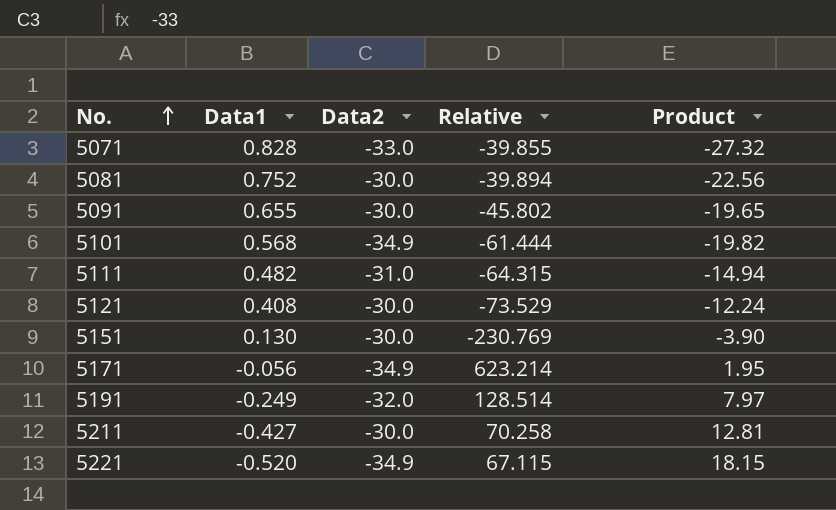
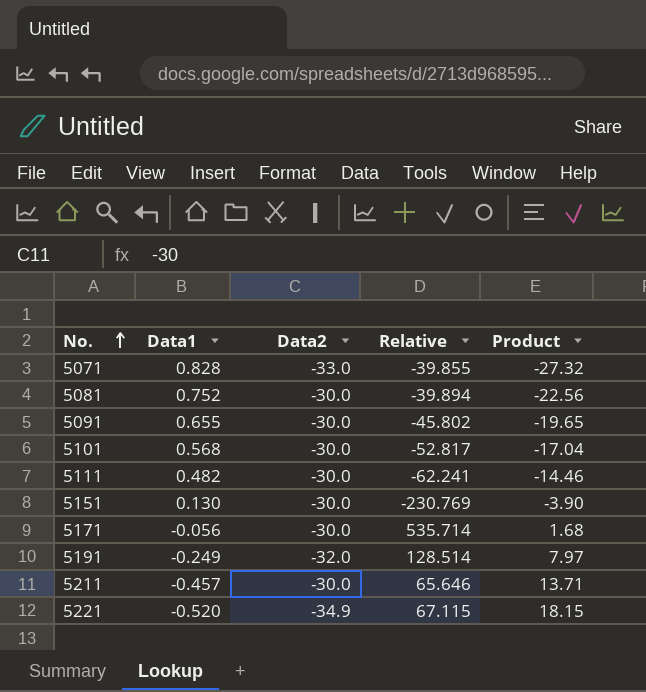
row 5121: 0.408 | -30.0 | -73.529 | -12.24 -> none
5101 | Data2: -34.9 -> -30.0
5101 | Relative: -61.444 -> -52.817
5101 | Product: -19.82 -> -17.04
5111 | Data2: -31.0 -> -30.0
5111 | Relative: -64.315 -> -62.241
5111 | Product: -14.94 -> -14.46
5171 | Data2: -34.9 -> -30.0
5171 | Relative: 623.214 -> 535.714
5171 | Product: 1.95 -> 1.68
5211 | Data1: -0.427 -> -0.457
5211 | Relative: 70.258 -> 65.646
5211 | Product: 12.81 -> 13.71

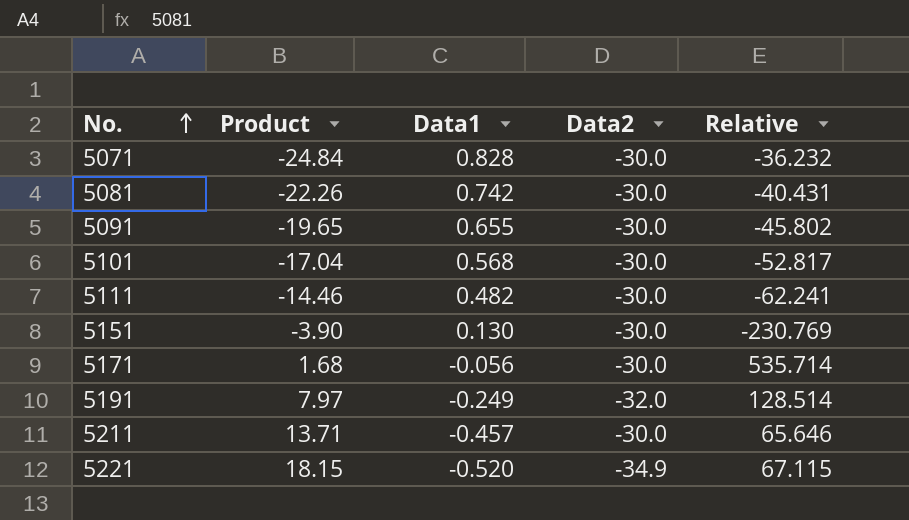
column Product | position: 5 -> 2
5071 | Product: -27.32 -> -24.84
5071 | Data2: -33.0 -> -30.0
5071 | Relative: -39.855 -> -36.232
5081 | Product: -22.56 -> -22.26
5081 | Data1: 0.752 -> 0.742
5081 | Relative: -39.894 -> -40.431

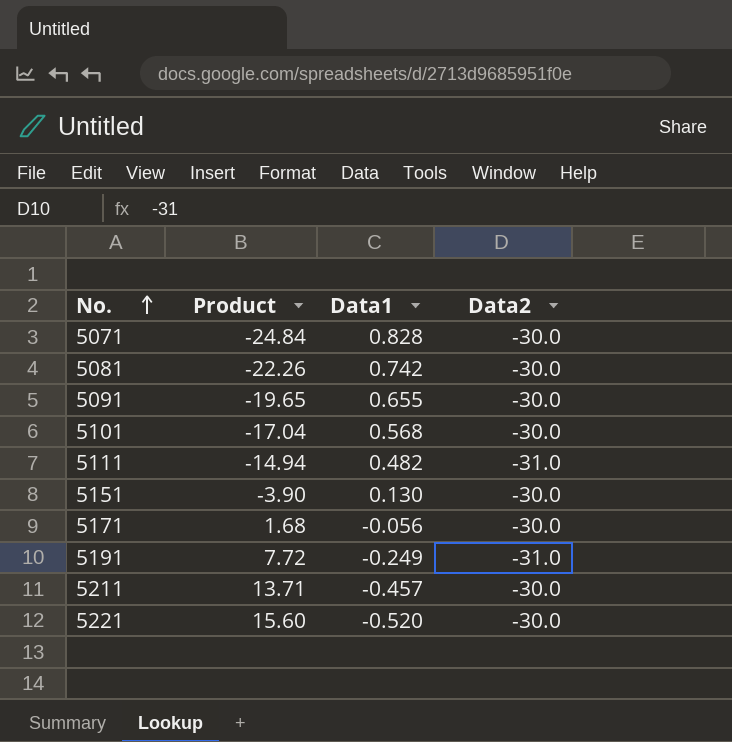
column Relative | formula: [Data2] / [Data1] -> none
5111 | Product: -14.46 -> -14.94
5111 | Data2: -30.0 -> -31.0
5191 | Product: 7.97 -> 7.72
5191 | Data2: -32.0 -> -31.0
5221 | Product: 18.15 -> 15.60
5221 | Data2: -34.9 -> -30.0

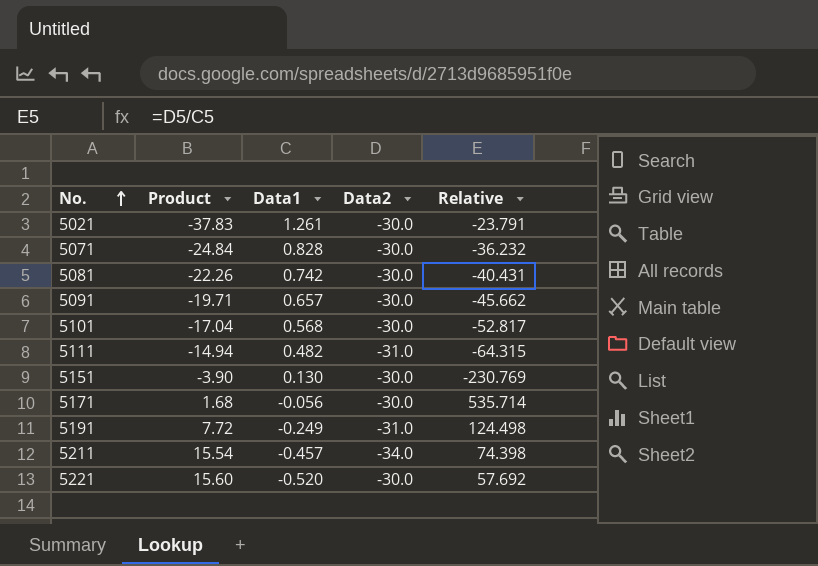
column Relative | formula: none -> [Data2] / [Data1]
row 5021: none -> -37.83 | 1.261 | -30.0 | -23.791
5091 | Product: -19.65 -> -19.71
5091 | Data1: 0.655 -> 0.657
5211 | Product: 13.71 -> 15.54
5211 | Data2: -30.0 -> -34.0

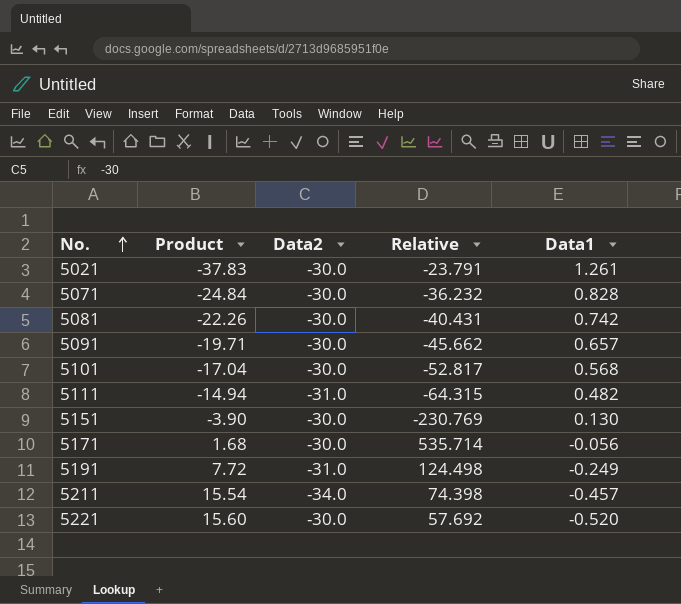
column Data1 | position: 3 -> 5

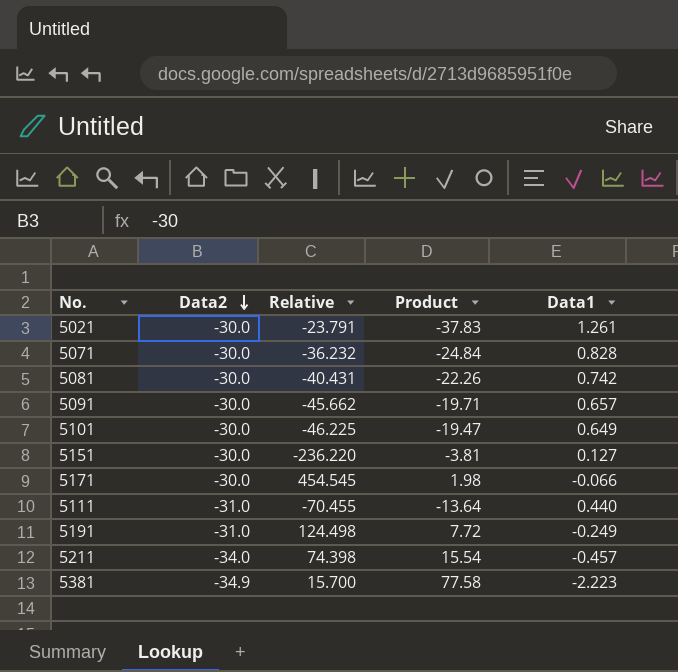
row order: No. ascending -> Data2 descending
column Product | position: 2 -> 4
row 5221: 15.60 | -30.0 | 57.692 | -0.520 -> none
5101 | Relative: -52.817 -> -46.225
5101 | Product: -17.04 -> -19.47
5101 | Data1: 0.568 -> 0.649
5151 | Relative: -230.769 -> -236.220
5151 | Product: -3.90 -> -3.81
5151 | Data1: 0.130 -> 0.127
5171 | Relative: 535.714 -> 454.545
5171 | Product: 1.68 -> 1.98
5171 | Data1: -0.056 -> -0.066
5111 | Relative: -64.315 -> -70.455
5111 | Product: -14.94 -> -13.64
5111 | Data1: 0.482 -> 0.440
row 5381: none -> -34.9 | 15.700 | 77.58 | -2.223

